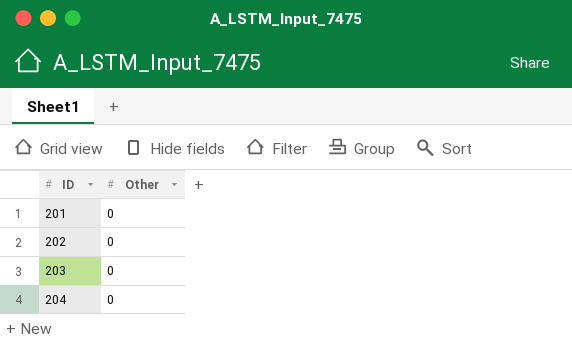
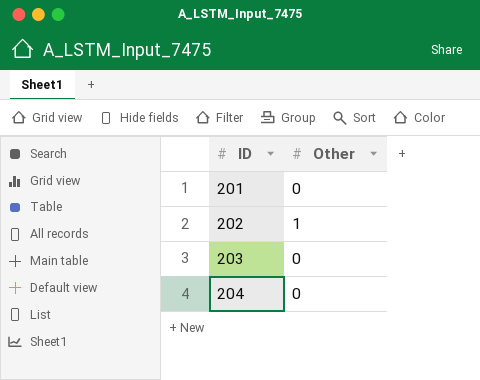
202 | Other: 0 -> 1

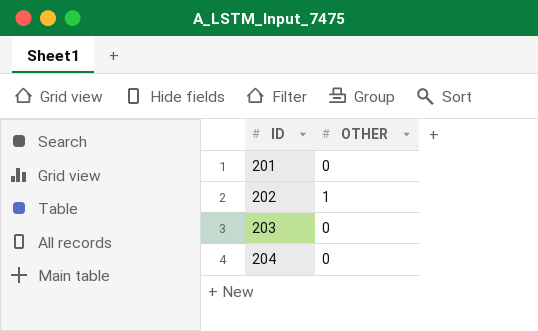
column name: Other -> OTHER

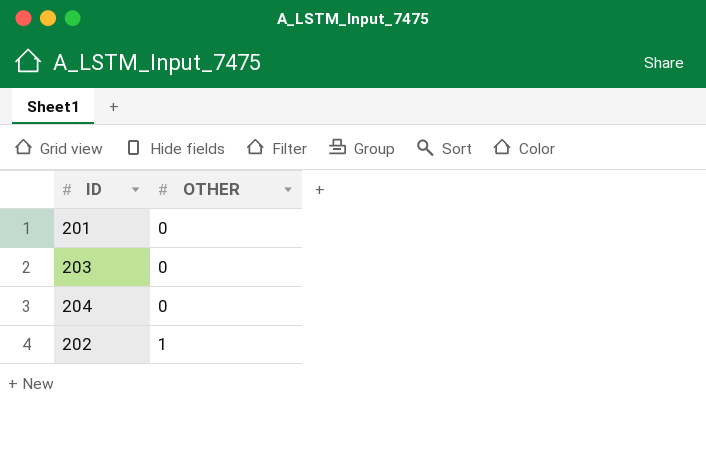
row order: ID ascending -> OTHER ascending

